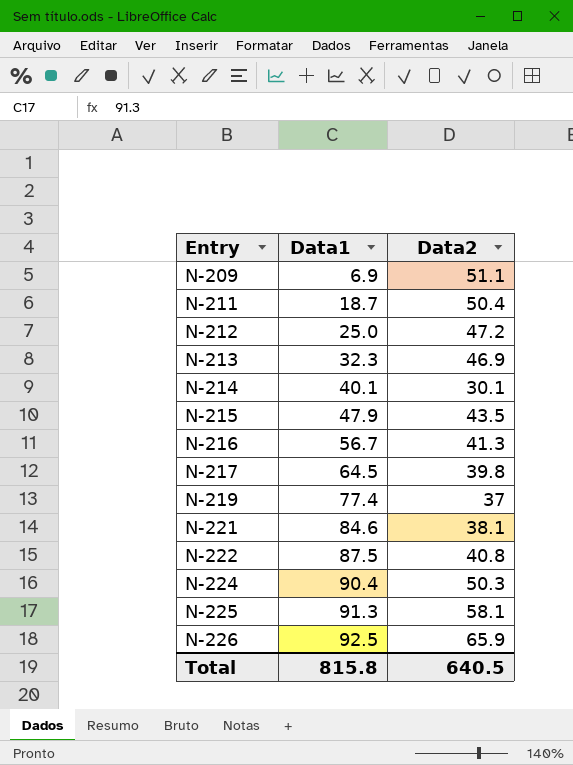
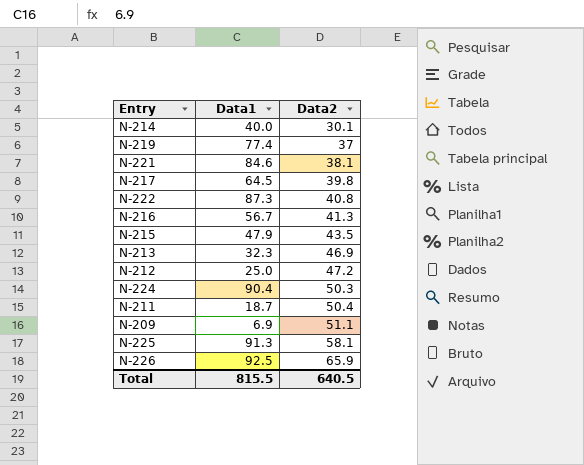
row order: Entry ascending -> Data2 ascending
N-214 | Data1: 40.1 -> 40.0
N-222 | Data1: 87.5 -> 87.3
Total | Data1: 815.8 -> 815.5

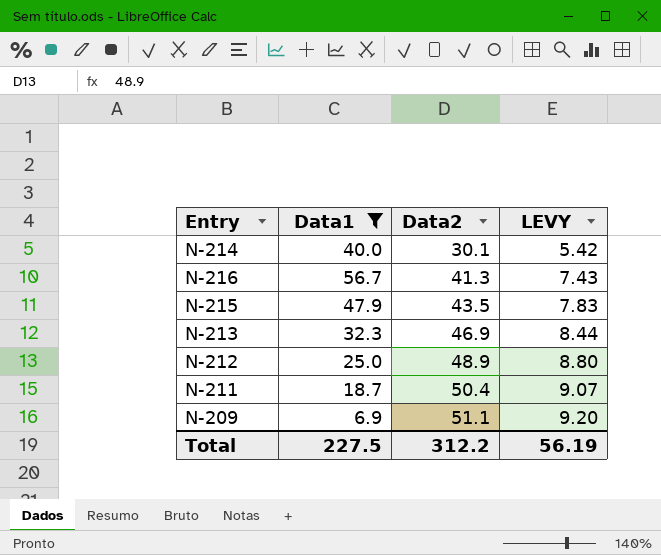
filter: none -> Data1 <= 56.7
column LEVY | formula: none -> [Data2] * 0.18
N-212 | Data2: 47.2 -> 48.9
Total | Data1: 815.5 -> 227.5
Total | Data2: 640.5 -> 312.2

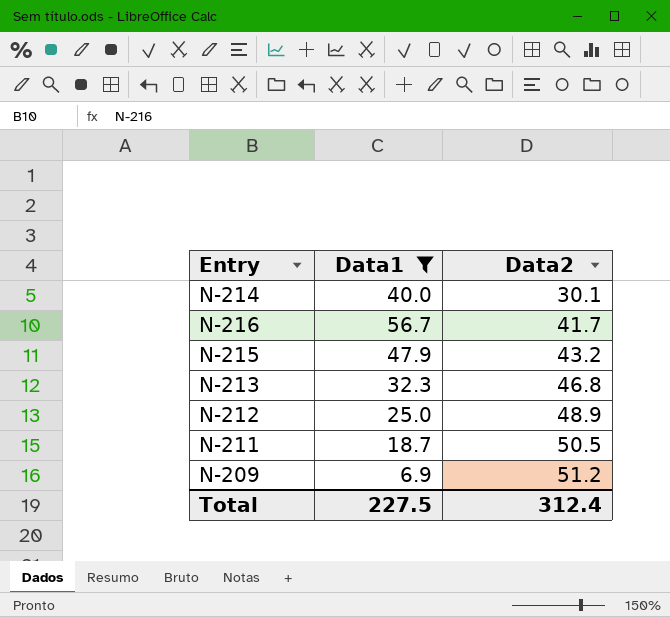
column LEVY | formula: [Data2] * 0.18 -> none
N-216 | Data2: 41.3 -> 41.7
N-215 | Data2: 43.5 -> 43.2
N-213 | Data2: 46.9 -> 46.8
N-211 | Data2: 50.4 -> 50.5
N-209 | Data2: 51.1 -> 51.2
Total | Data2: 312.2 -> 312.4

